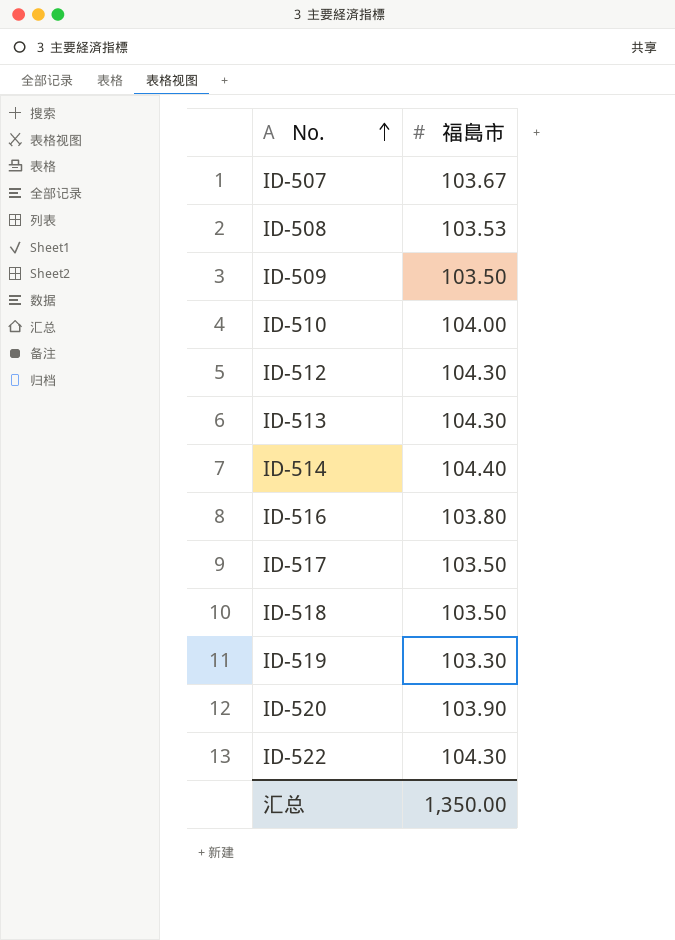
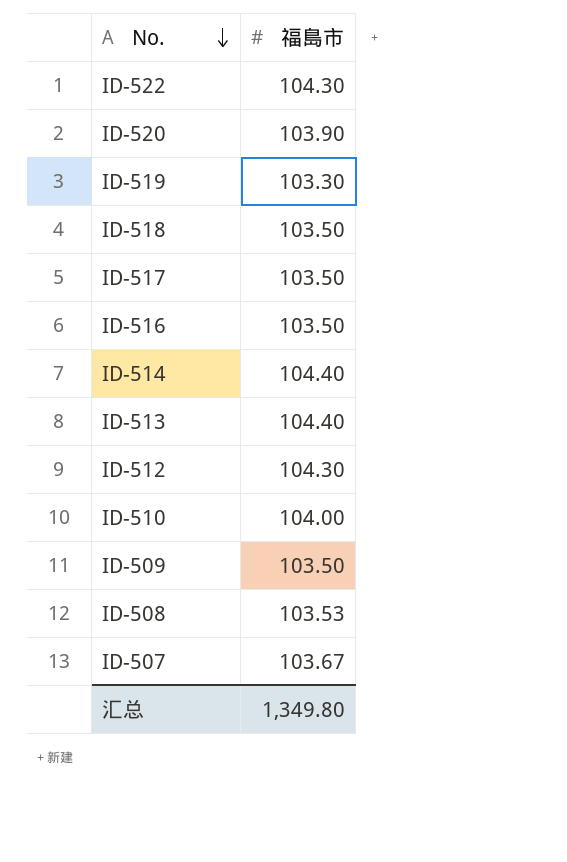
row order: No. ascending -> No. descending
ID-516 | 福島市: 103.80 -> 103.50
ID-513 | 福島市: 104.30 -> 104.40
汇总 | 福島市: 1,350.00 -> 1,349.80

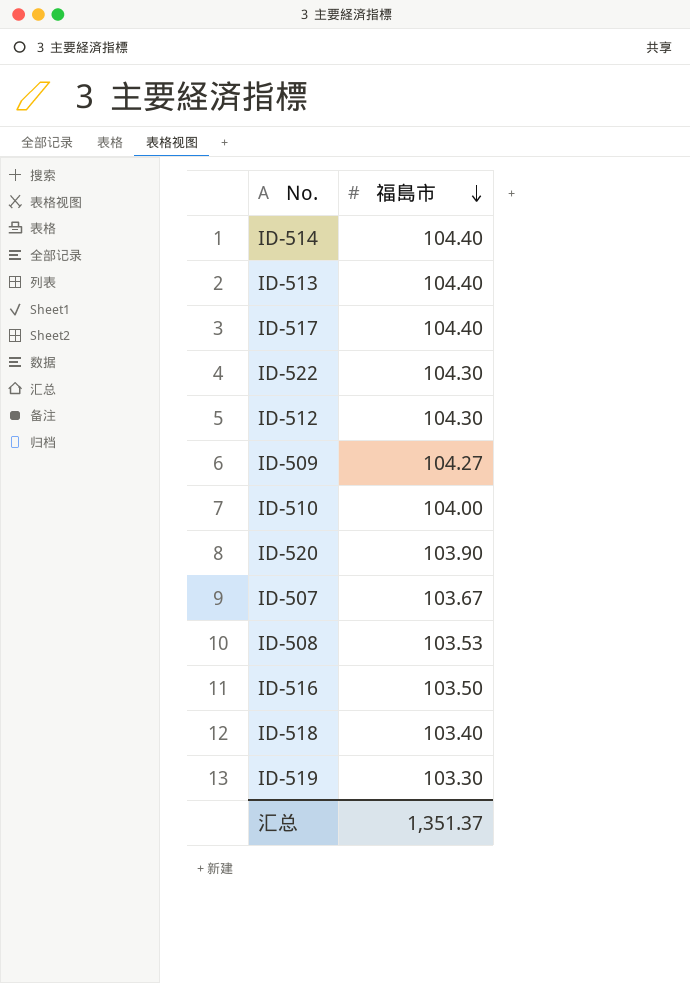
row order: No. descending -> 福島市 descending
ID-517 | 福島市: 103.50 -> 104.40
ID-509 | 福島市: 103.50 -> 104.27
ID-518 | 福島市: 103.50 -> 103.40
汇总 | 福島市: 1,349.80 -> 1,351.37

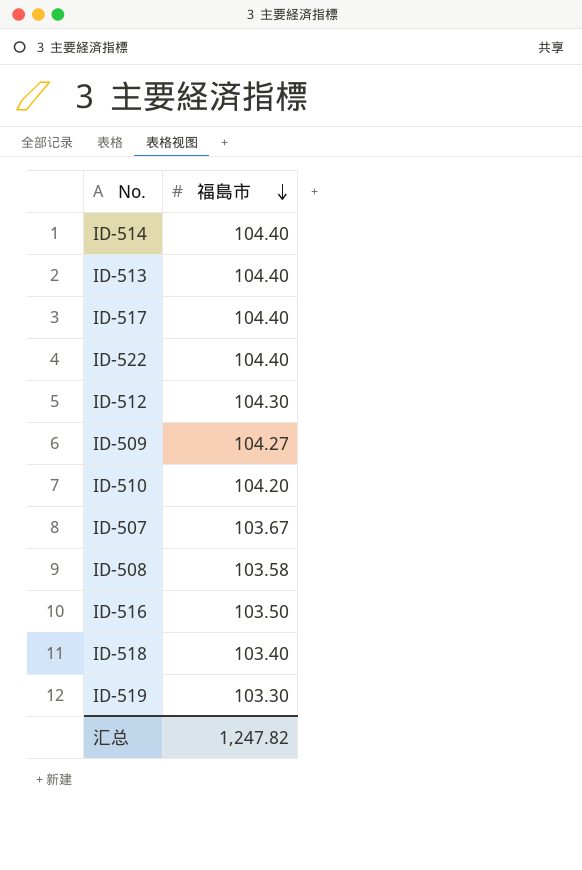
row ID-520: 103.90 -> none
ID-522 | 福島市: 104.30 -> 104.40
ID-510 | 福島市: 104.00 -> 104.20
ID-508 | 福島市: 103.53 -> 103.58
汇总 | 福島市: 1,351.37 -> 1,247.82

